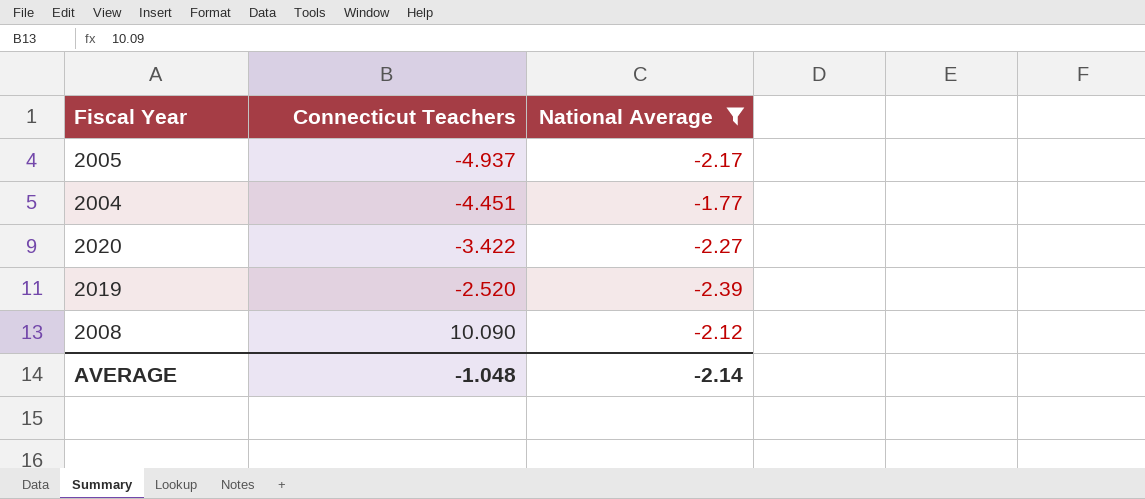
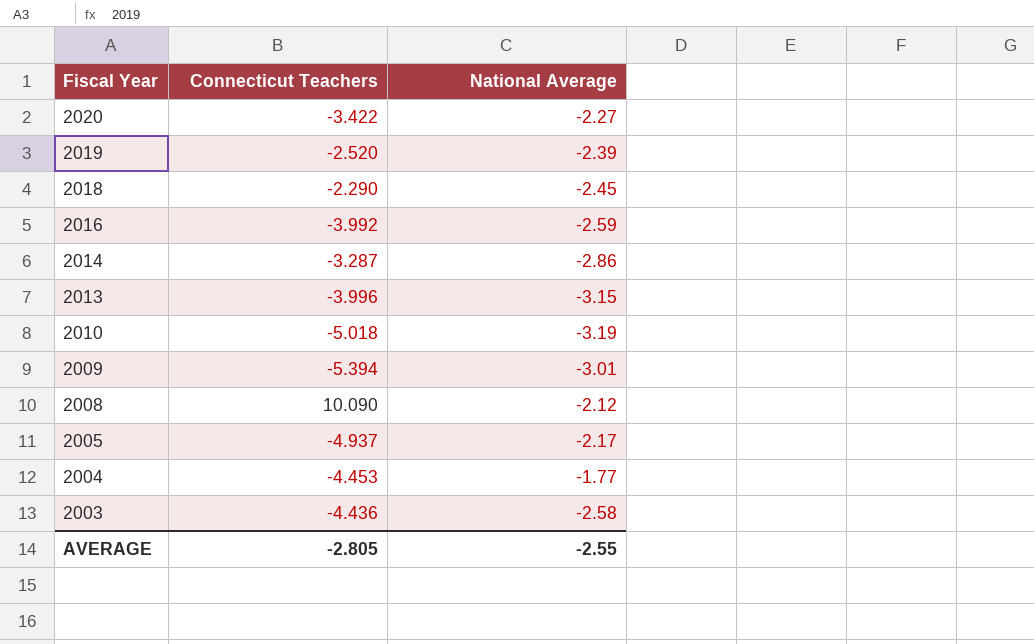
filter: National Average >= -2.39 -> none
row order: Connecticut Teachers ascending -> Fiscal Year descending
2004 | Connecticut Teachers: -4.451 -> -4.453
AVERAGE | Connecticut Teachers: -1.048 -> -2.805
AVERAGE | National Average: -2.14 -> -2.55

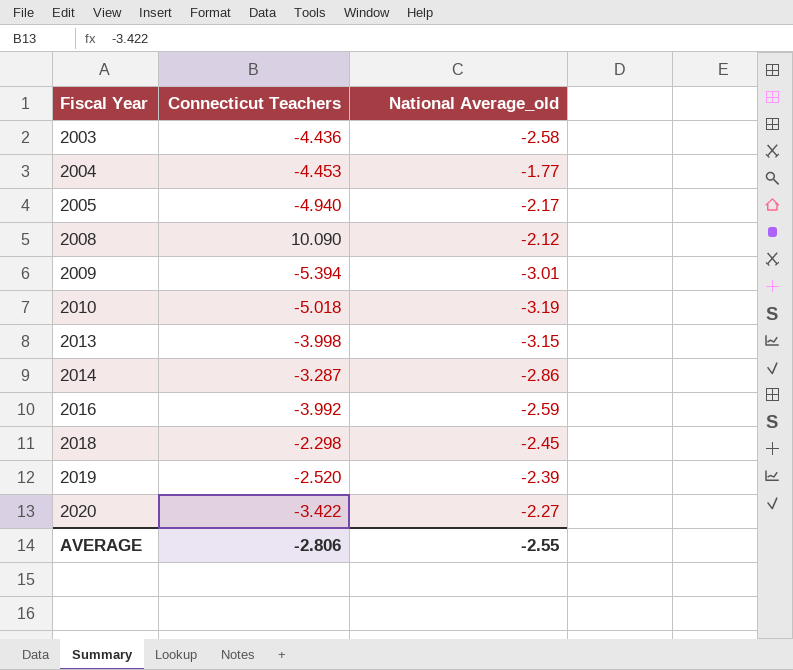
row order: Fiscal Year descending -> Fiscal Year ascending
column name: National Average -> National Average_old
2005 | Connecticut Teachers: -4.937 -> -4.940
2013 | Connecticut Teachers: -3.996 -> -3.998
2018 | Connecticut Teachers: -2.290 -> -2.298
AVERAGE | Connecticut Teachers: -2.805 -> -2.806

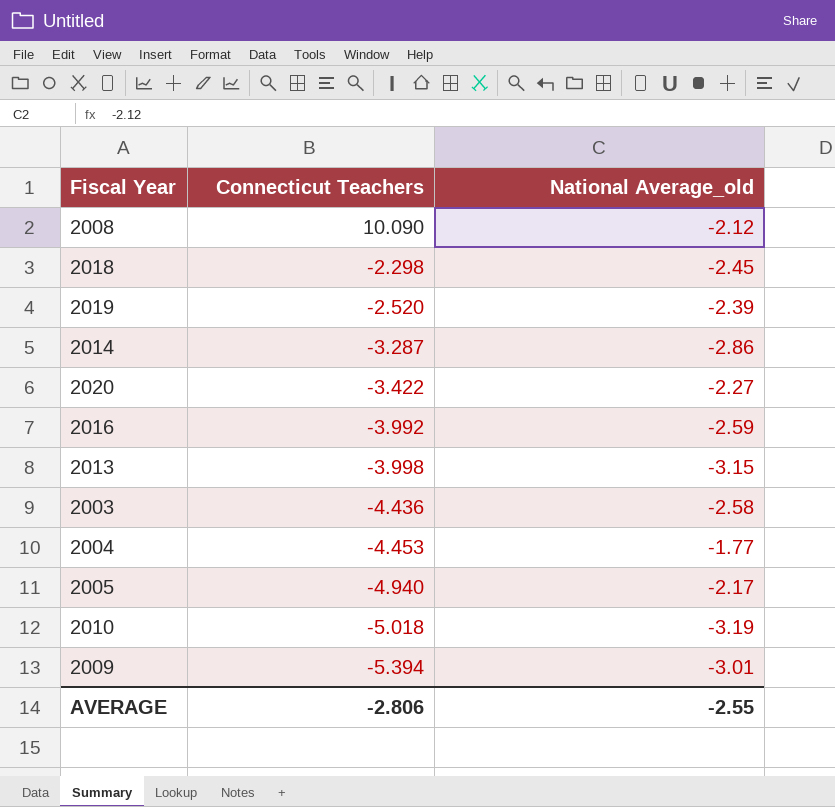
row order: Fiscal Year ascending -> Connecticut Teachers descending

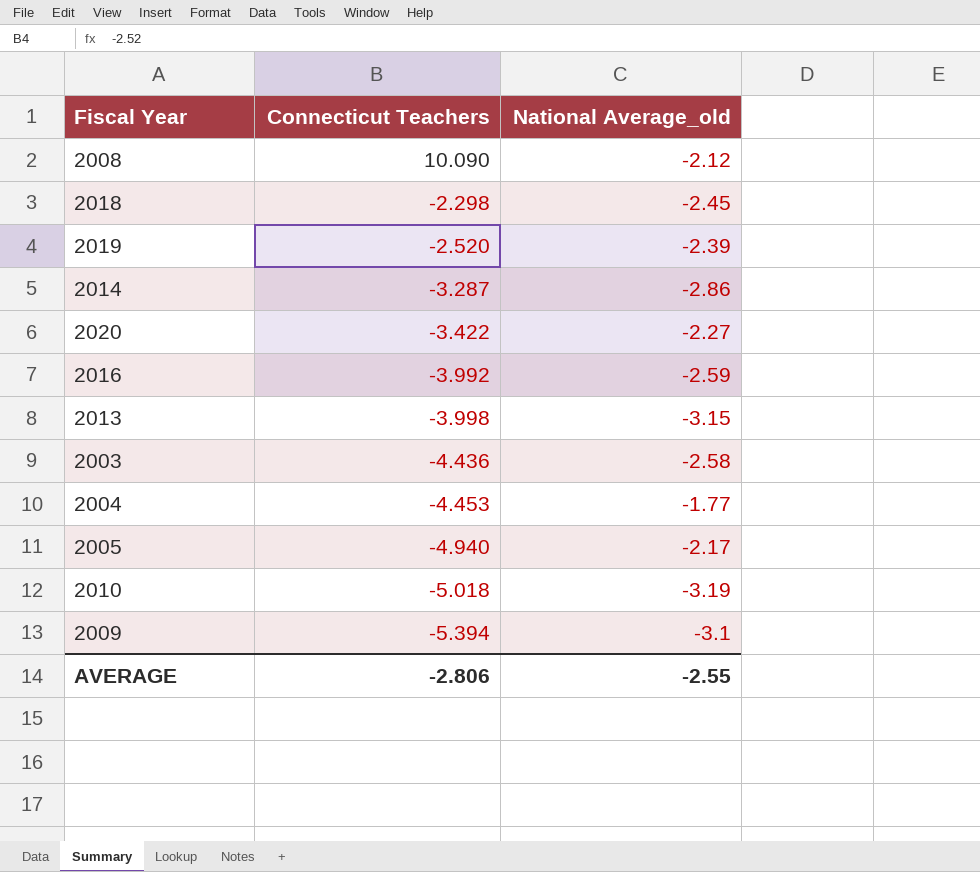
2009 | National Average_old: -3.01 -> -3.1

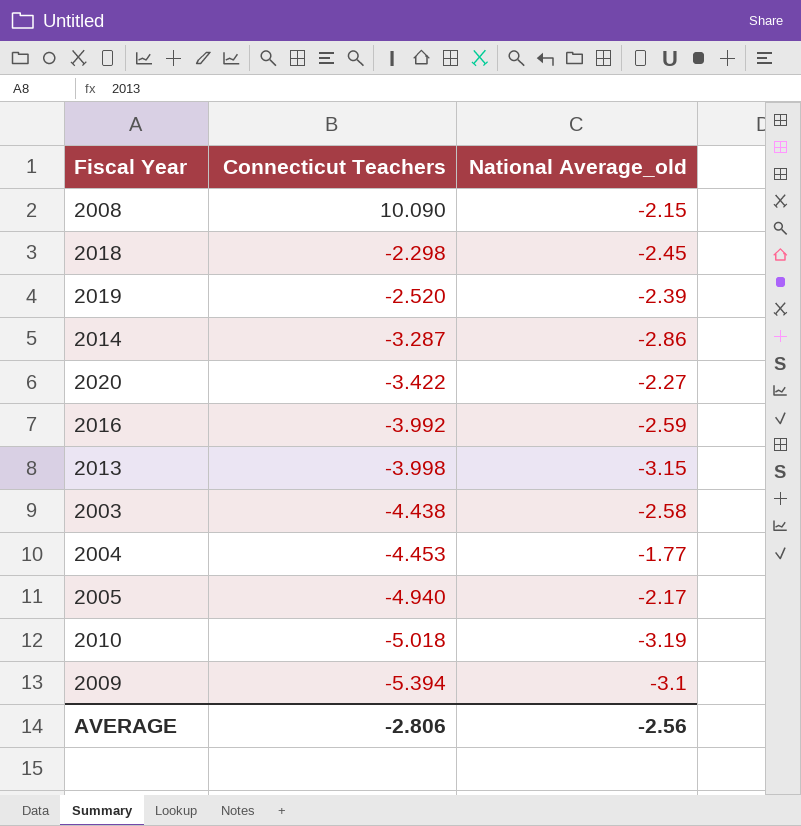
2008 | National Average_old: -2.12 -> -2.15
2003 | Connecticut Teachers: -4.436 -> -4.438
AVERAGE | National Average_old: -2.55 -> -2.56

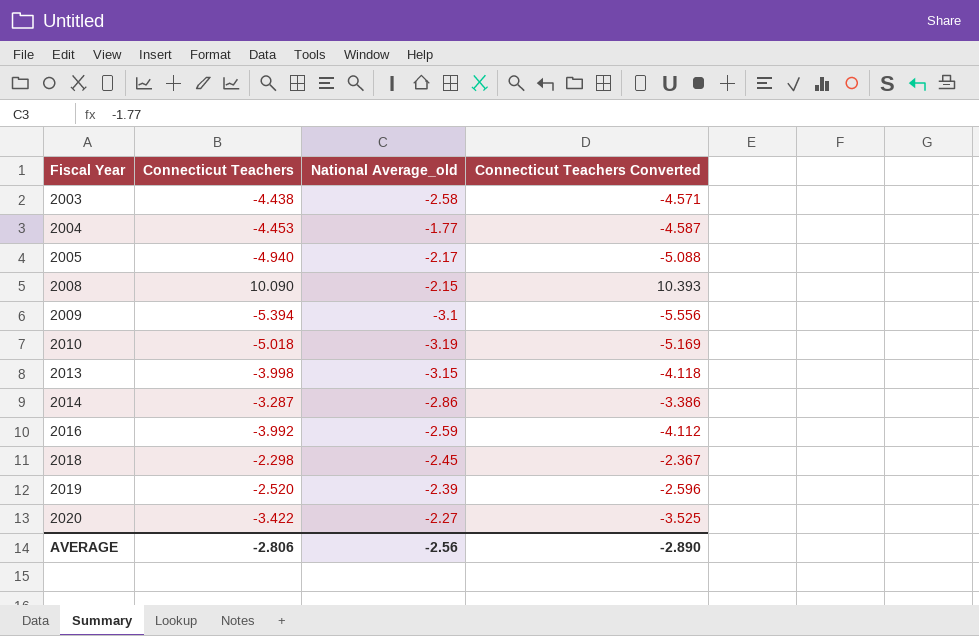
row order: Connecticut Teachers descending -> Fiscal Year ascending
column Connecticut Teachers Converted | formula: none -> [Connecticut Teachers] * 1.03

